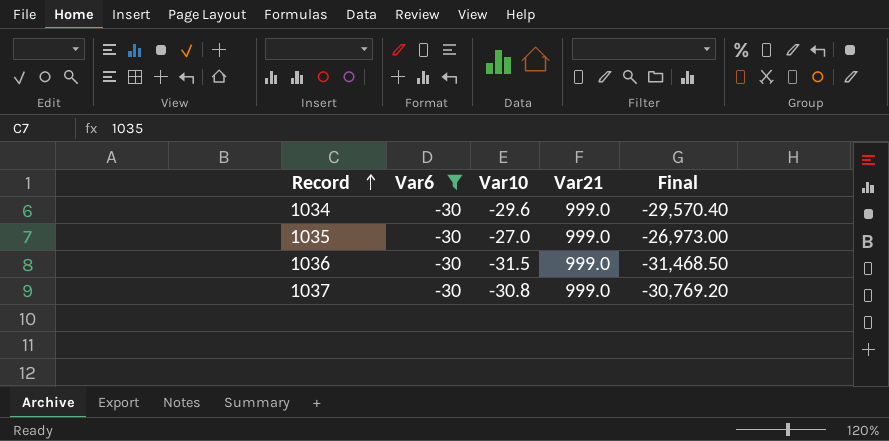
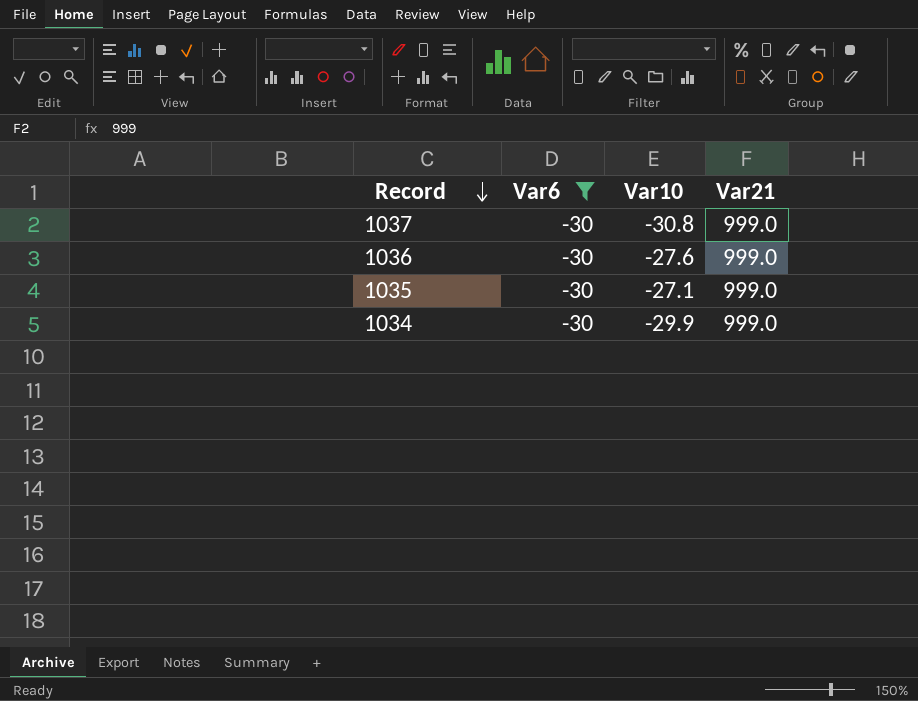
row order: Record ascending -> Record descending
column Final | formula: [Var10] * [Var21] -> none
1036 | Var10: -31.5 -> -27.6
1035 | Var10: -27.0 -> -27.1
1034 | Var10: -29.6 -> -29.9

